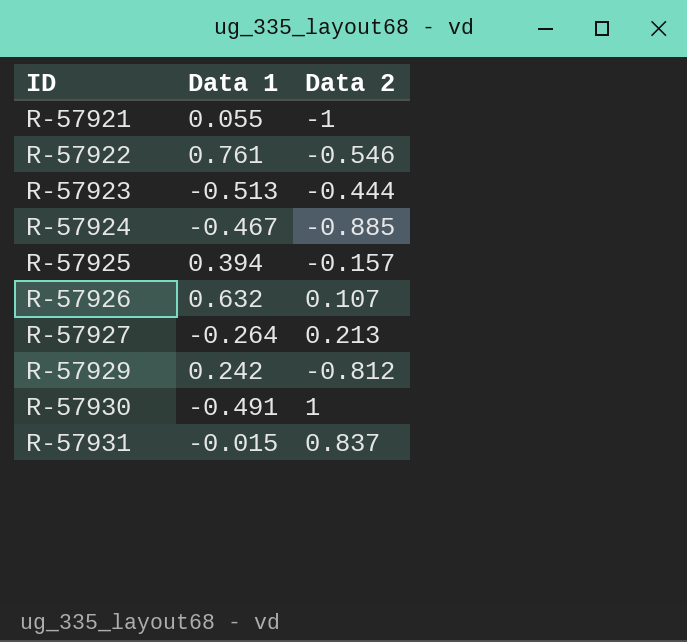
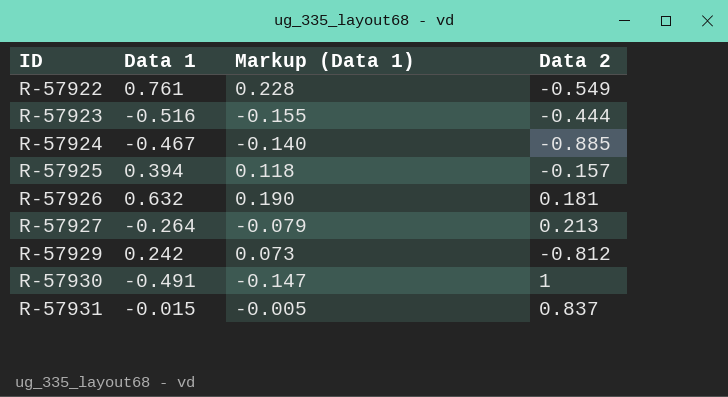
column Markup (Data 1) | formula: none -> [Data 1] * 0.3
row R-57921: 0.055 | -1 -> none
R-57922 | Data 2: -0.546 -> -0.549
R-57923 | Data 1: -0.513 -> -0.516
R-57926 | Data 2: 0.107 -> 0.181

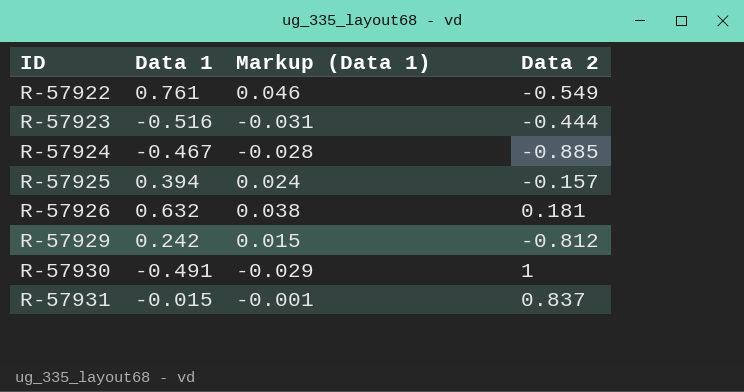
column Markup (Data 1) | formula: [Data 1] * 0.3 -> [Data 1] * 0.06
row R-57927: -0.264 | -0.079 | 0.213 -> none

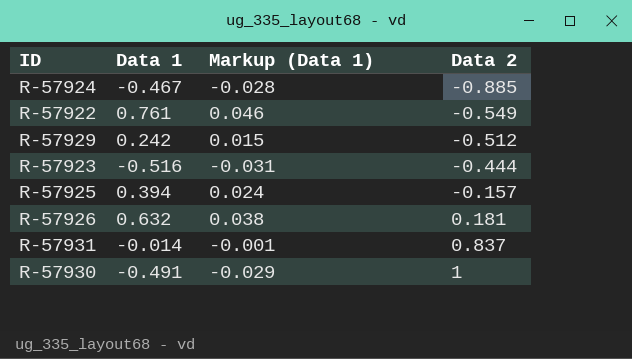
row order: ID ascending -> Data 2 ascending
R-57929 | Data 2: -0.812 -> -0.512
R-57931 | Data 1: -0.015 -> -0.014

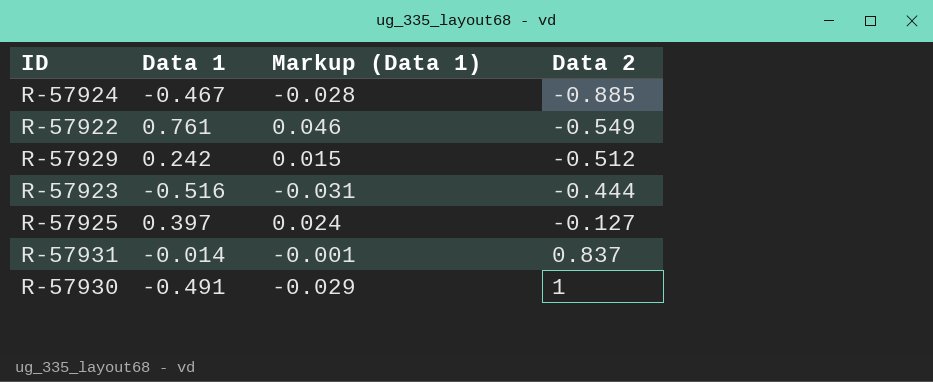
row R-57926: 0.632 | 0.038 | 0.181 -> none
R-57925 | Data 1: 0.394 -> 0.397
R-57925 | Data 2: -0.157 -> -0.127

